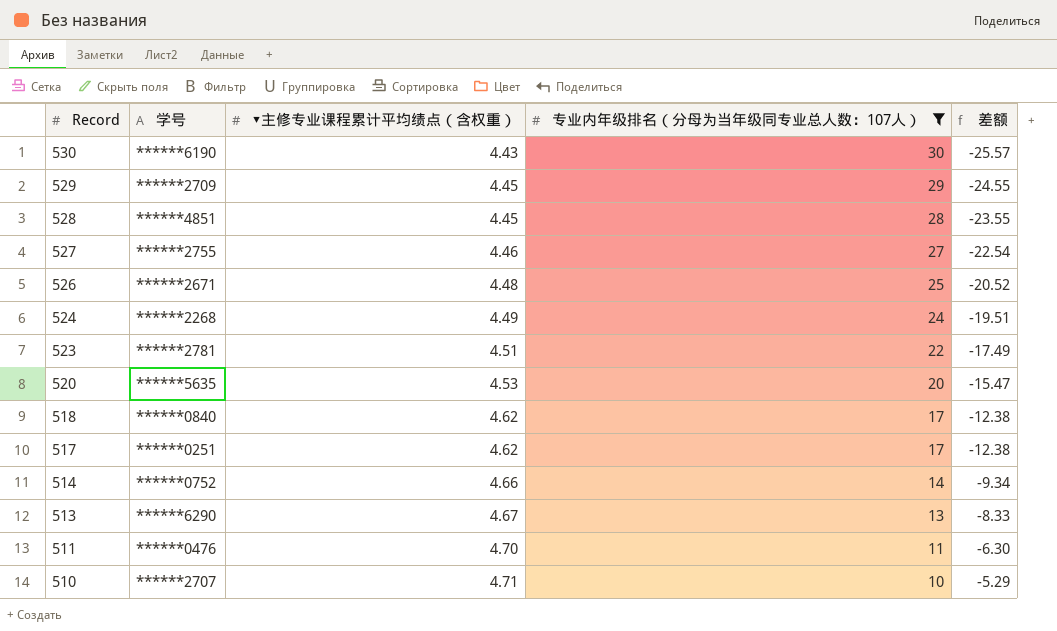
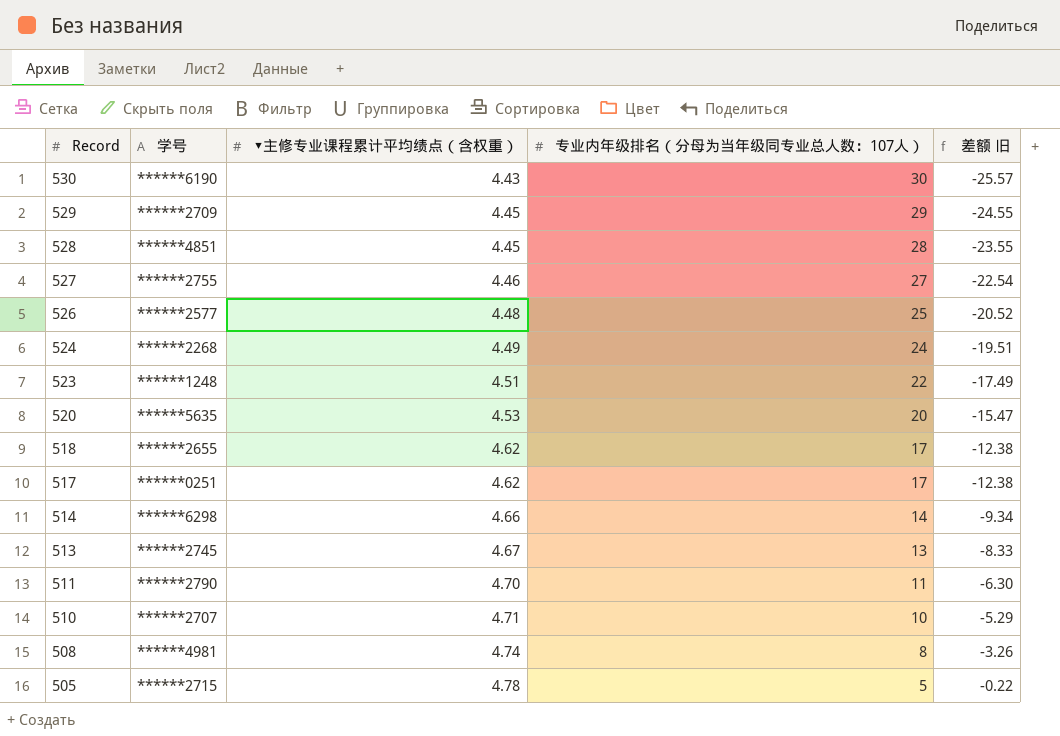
filter: 专业内年级排名（分母为当年级同专业总人数：107人） >= 10 -> none
column name: 差额 -> 差额 旧
526 | 学号: ******2671 -> ******2577
523 | 学号: ******2781 -> ******1248
518 | 学号: ******0840 -> ******2655
514 | 学号: ******0752 -> ******6298
513 | 学号: ******6290 -> ******2745
511 | 学号: ******0476 -> ******2790

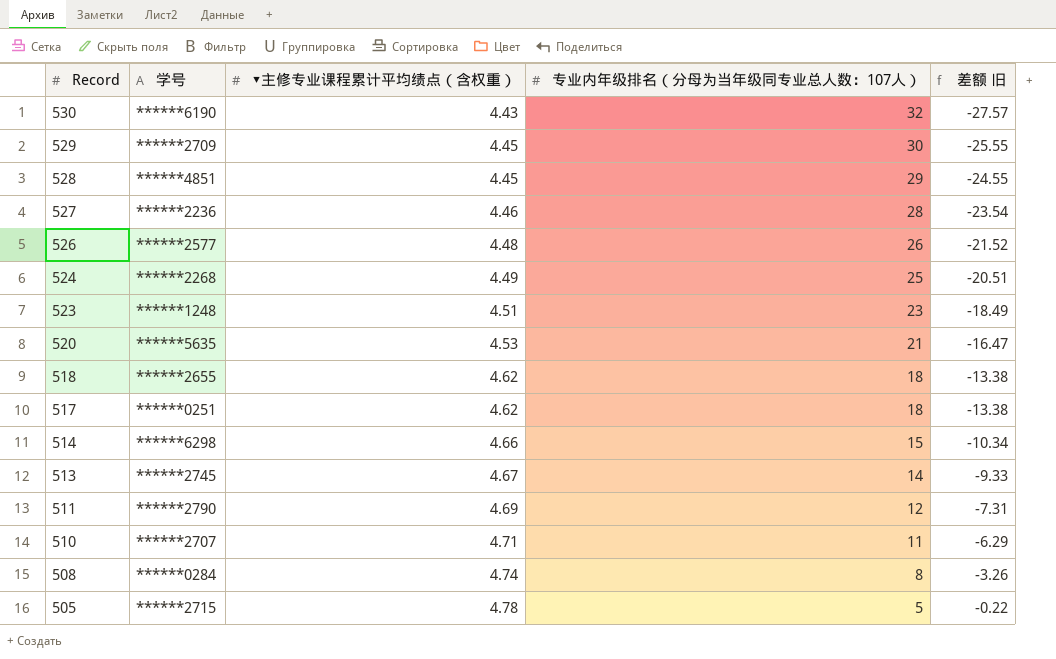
530 | 专业内年级排名（分母为当年级同专业总人数：107人）: 30 -> 32
530 | 差额 旧: -25.57 -> -27.57
529 | 专业内年级排名（分母为当年级同专业总人数：107人）: 29 -> 30
529 | 差额 旧: -24.55 -> -25.55
528 | 专业内年级排名（分母为当年级同专业总人数：107人）: 28 -> 29
528 | 差额 旧: -23.55 -> -24.55
527 | 学号: ******2755 -> ******2236
527 | 专业内年级排名（分母为当年级同专业总人数：107人）: 27 -> 28
527 | 差额 旧: -22.54 -> -23.54
526 | 专业内年级排名（分母为当年级同专业总人数：107人）: 25 -> 26
526 | 差额 旧: -20.52 -> -21.52
524 | 专业内年级排名（分母为当年级同专业总人数：107人）: 24 -> 25
524 | 差额 旧: -19.51 -> -20.51
523 | 专业内年级排名（分母为当年级同专业总人数：107人）: 22 -> 23
523 | 差额 旧: -17.49 -> -18.49
520 | 专业内年级排名（分母为当年级同专业总人数：107人）: 20 -> 21
520 | 差额 旧: -15.47 -> -16.47
518 | 专业内年级排名（分母为当年级同专业总人数：107人）: 17 -> 18
518 | 差额 旧: -12.38 -> -13.38
517 | 专业内年级排名（分母为当年级同专业总人数：107人）: 17 -> 18
517 | 差额 旧: -12.38 -> -13.38
514 | 专业内年级排名（分母为当年级同专业总人数：107人）: 14 -> 15
514 | 差额 旧: -9.34 -> -10.34
513 | 专业内年级排名（分母为当年级同专业总人数：107人）: 13 -> 14
513 | 差额 旧: -8.33 -> -9.33
511 | ▼主修专业课程累计平均绩点（含权重）: 4.70 -> 4.69
511 | 专业内年级排名（分母为当年级同专业总人数：107人）: 11 -> 12
511 | 差额 旧: -6.30 -> -7.31
510 | 专业内年级排名（分母为当年级同专业总人数：107人）: 10 -> 11
510 | 差额 旧: -5.29 -> -6.29
508 | 学号: ******4981 -> ******0284

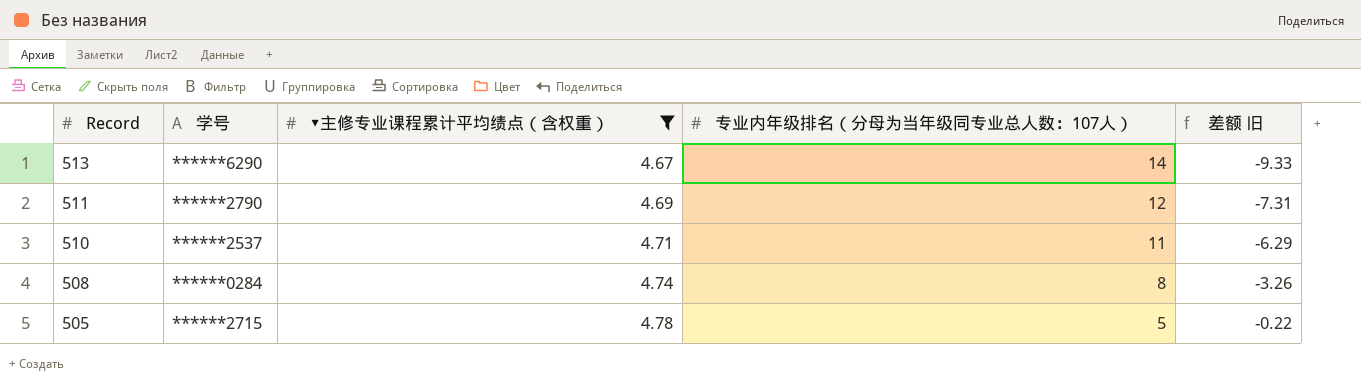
filter: none -> ▼主修专业课程累计平均绩点（含权重） >= 4.67
513 | 学号: ******2745 -> ******6290
510 | 学号: ******2707 -> ******2537

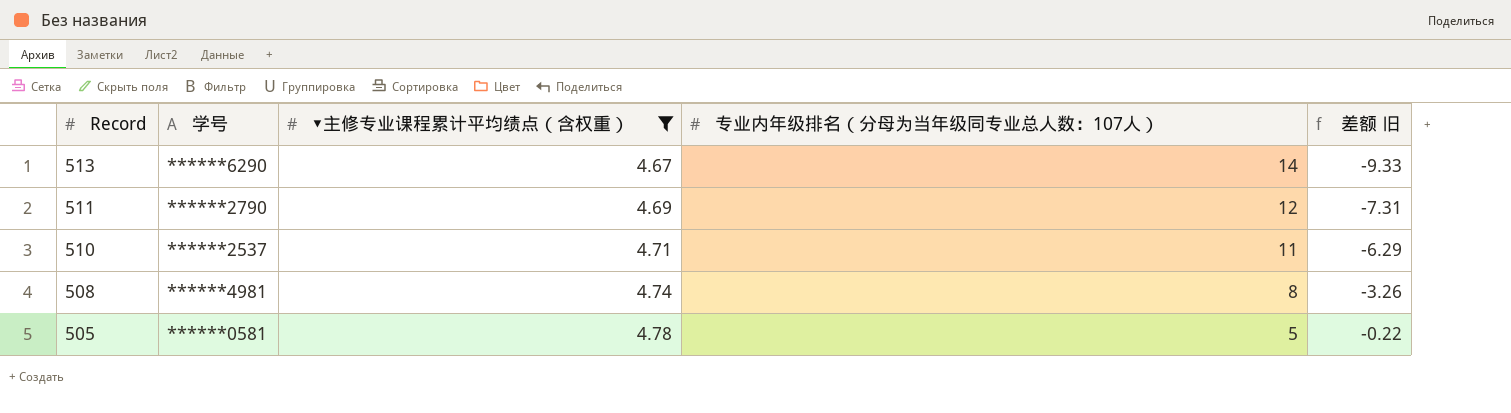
508 | 学号: ******0284 -> ******4981
505 | 学号: ******2715 -> ******0581

